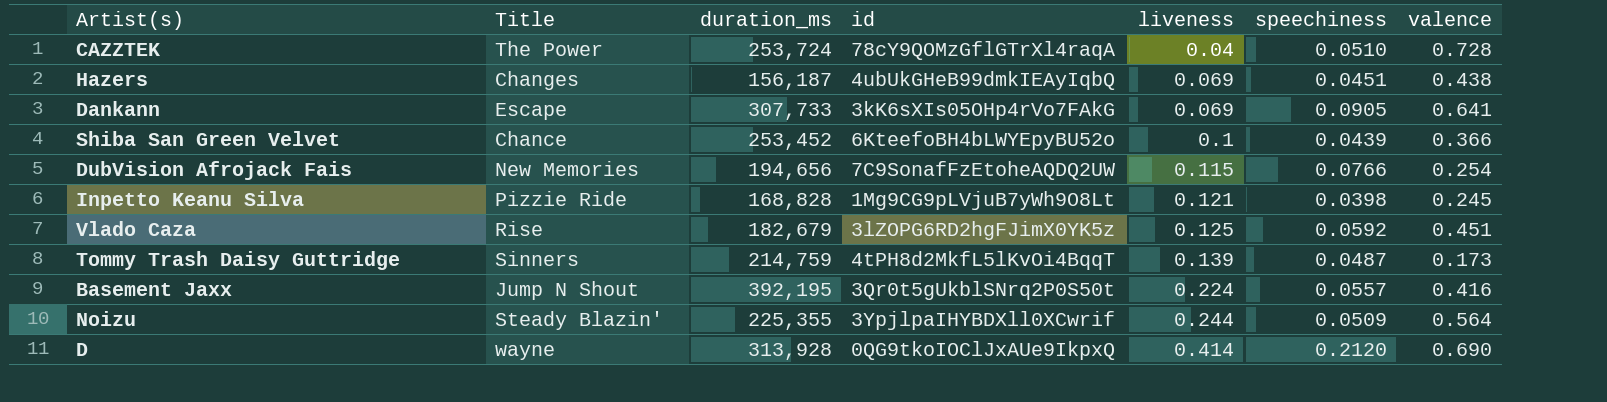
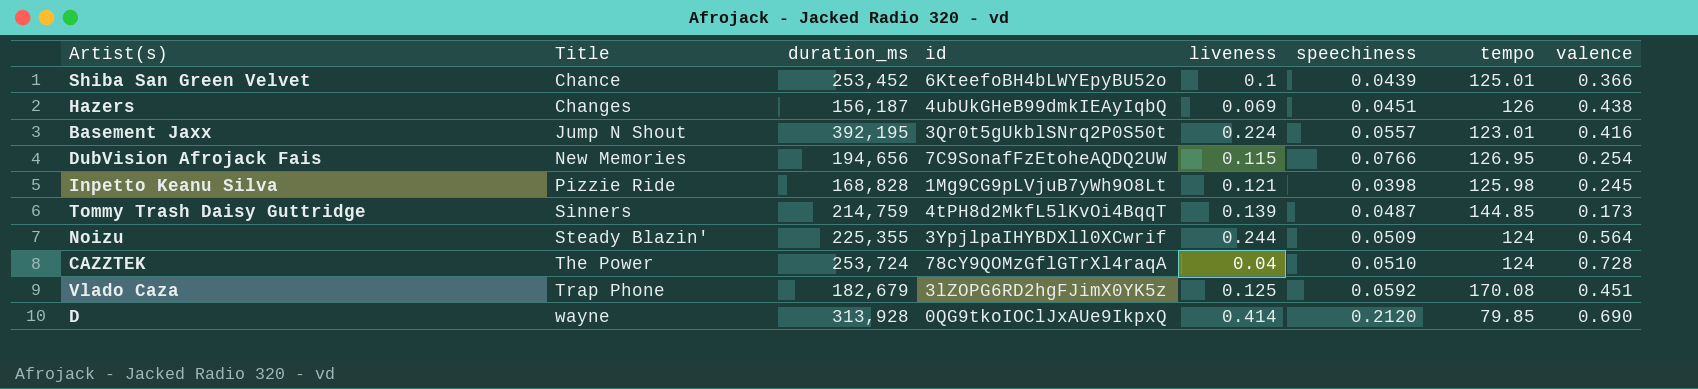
row order: liveness ascending -> Title ascending
column tempo | position: none -> 7
row Dankann: Escape | 307,733 | 3kK6sXIs05OHp4rVo7FAkG | 0.069 | 0.0905 | 0.641 -> none
Vlado Caza | Title: Rise -> Trap Phone

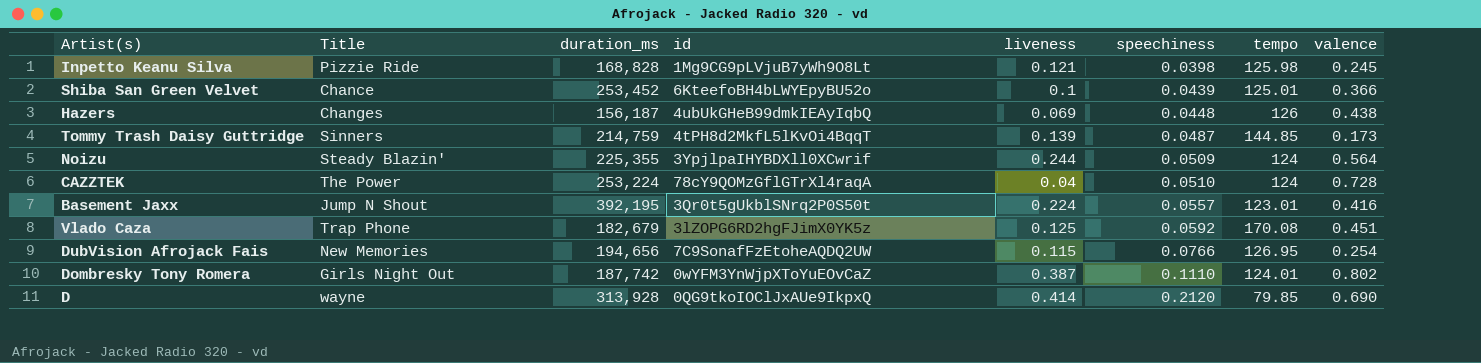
row order: Title ascending -> speechiness ascending
Hazers | speechiness: 0.0451 -> 0.0448
CAZZTEK | duration_ms: 253,724 -> 253,224
row Dombresky Tony Romera: none -> Girls Night Out | 187,742 | 0wYFM3YnWjpXToYuEOvCaZ | 0.387 | 0.1110 | 124.01 | 0.802

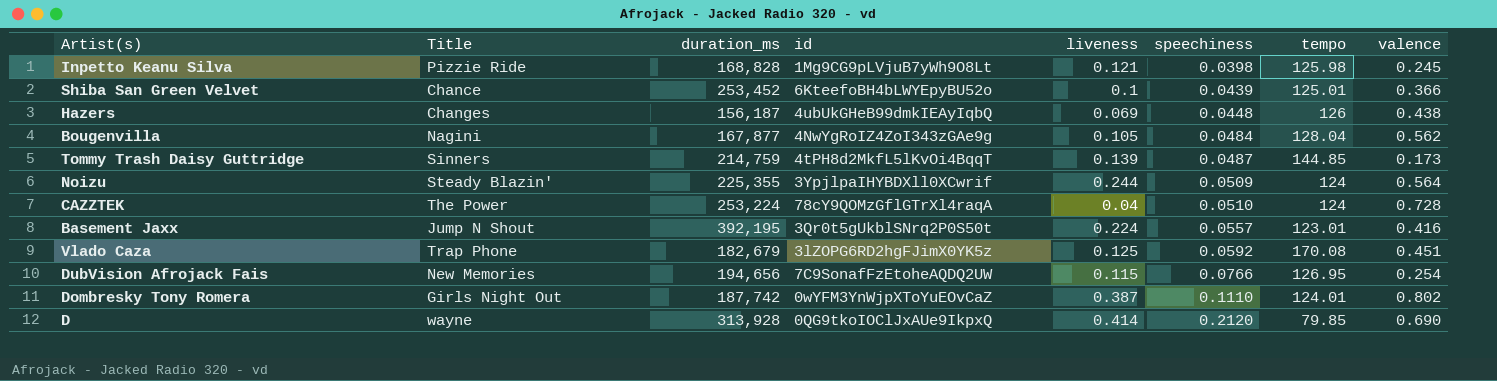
row Bougenvilla: none -> Nagini | 167,877 | 4NwYgRoIZ4ZoI343zGAe9g | 0.105 | 0.0484 | 128.04 | 0.562

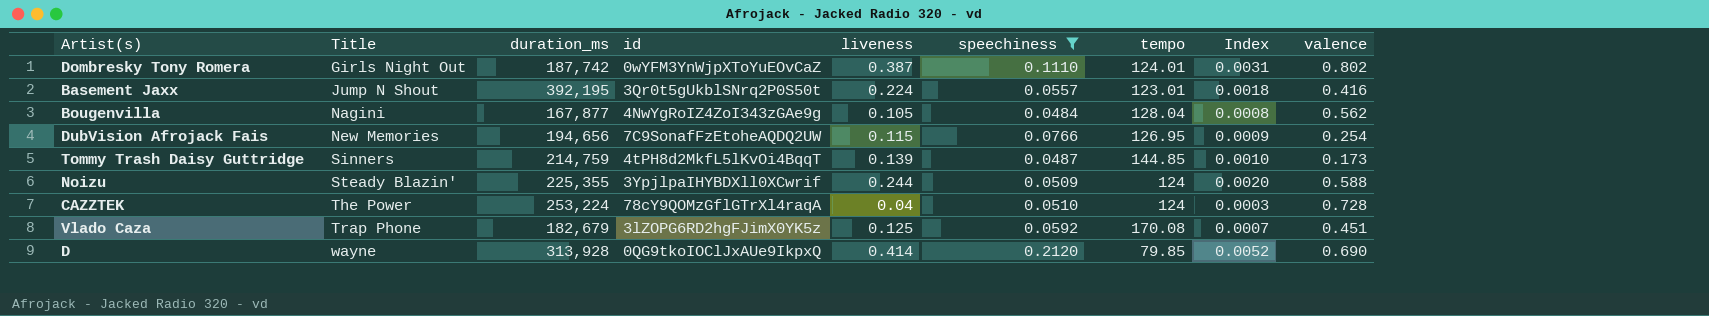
filter: none -> speechiness >= 0.0484
row order: speechiness ascending -> Title ascending
column Index | formula: none -> [liveness] / [tempo]
Noizu | valence: 0.564 -> 0.588

